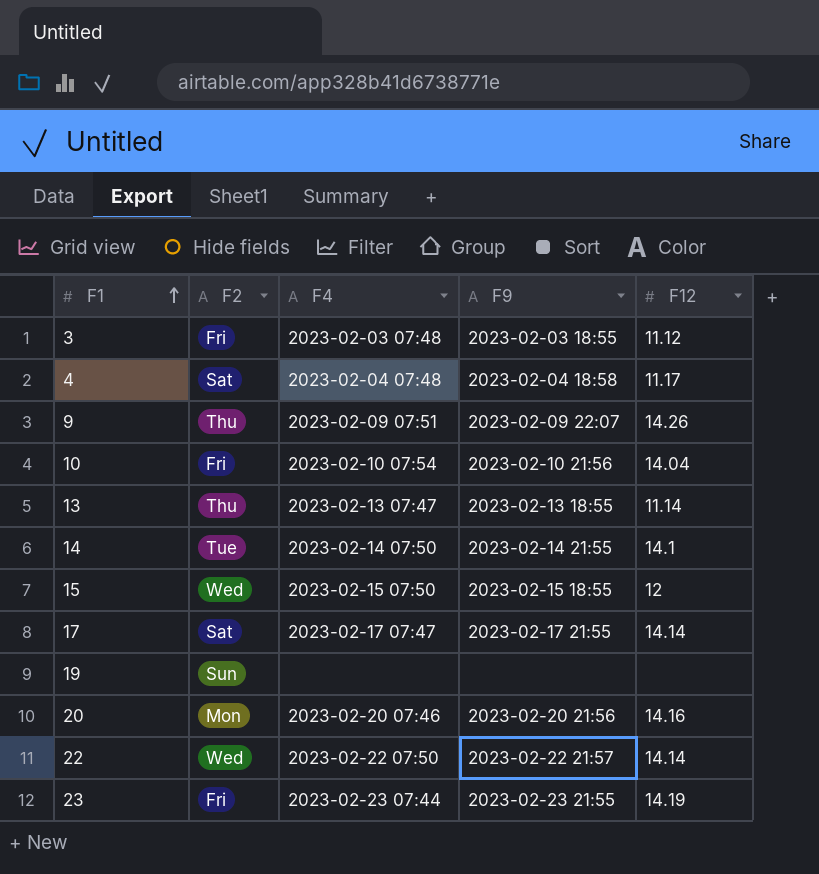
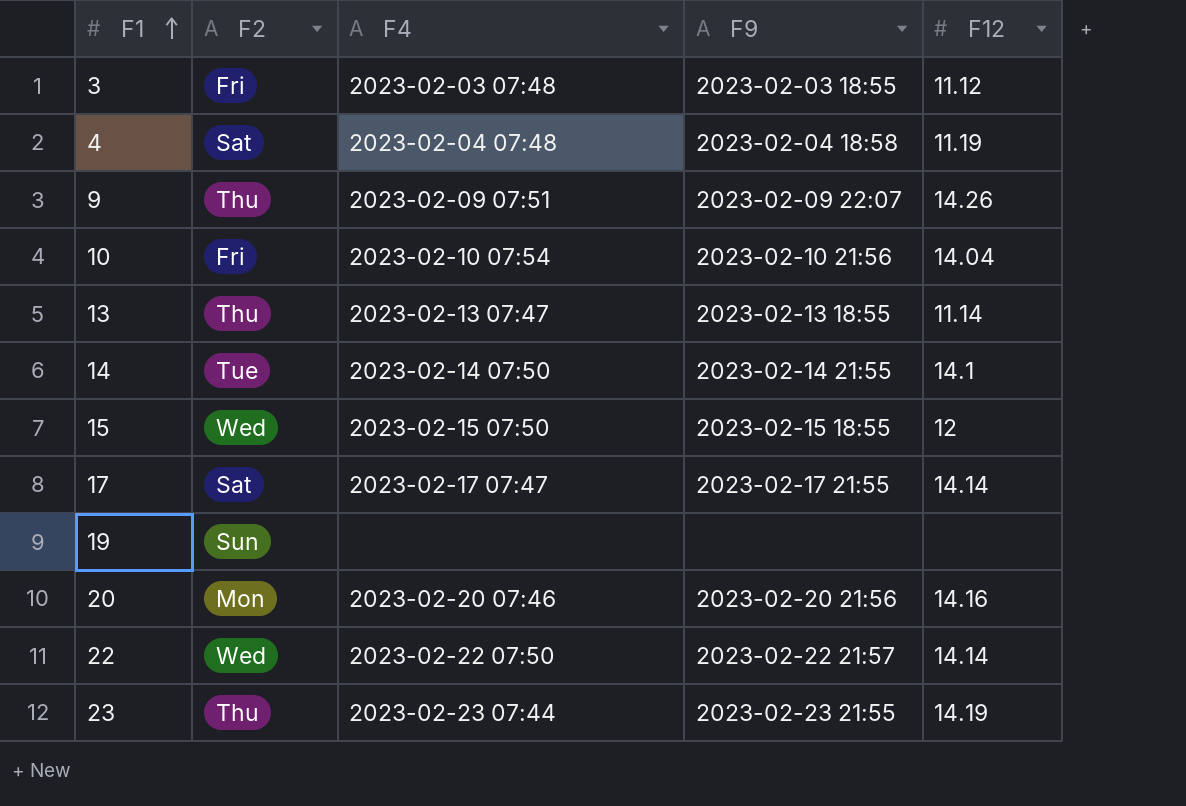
4 | F12: 11.17 -> 11.19
23 | F2: Fri -> Thu

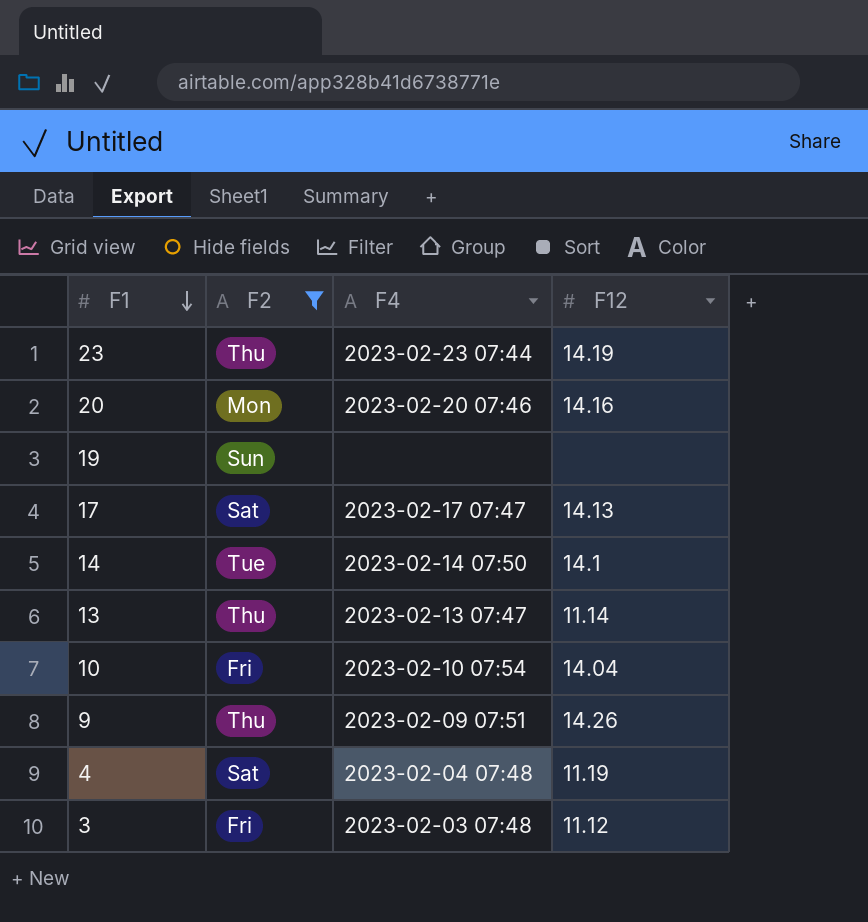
filter: none -> F2 != Wed
row order: F1 ascending -> F1 descending
column F9 | position: 4 -> none
17 | F12: 14.14 -> 14.13

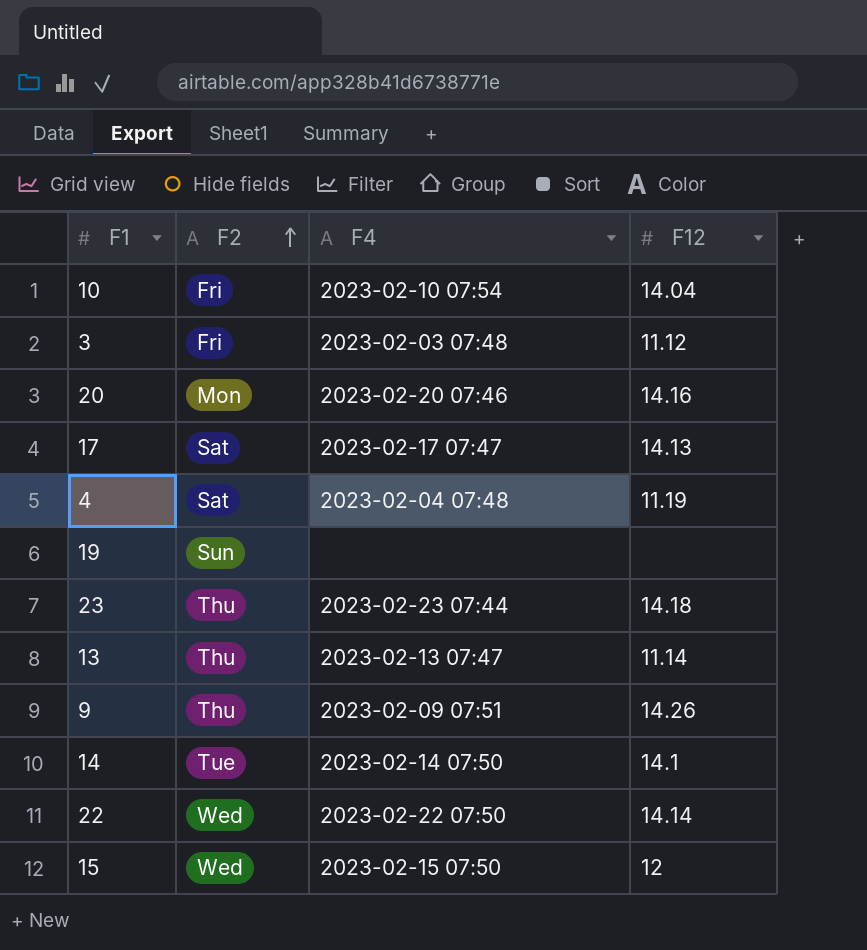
filter: F2 != Wed -> none
row order: F1 descending -> F2 ascending
23 | F12: 14.19 -> 14.18

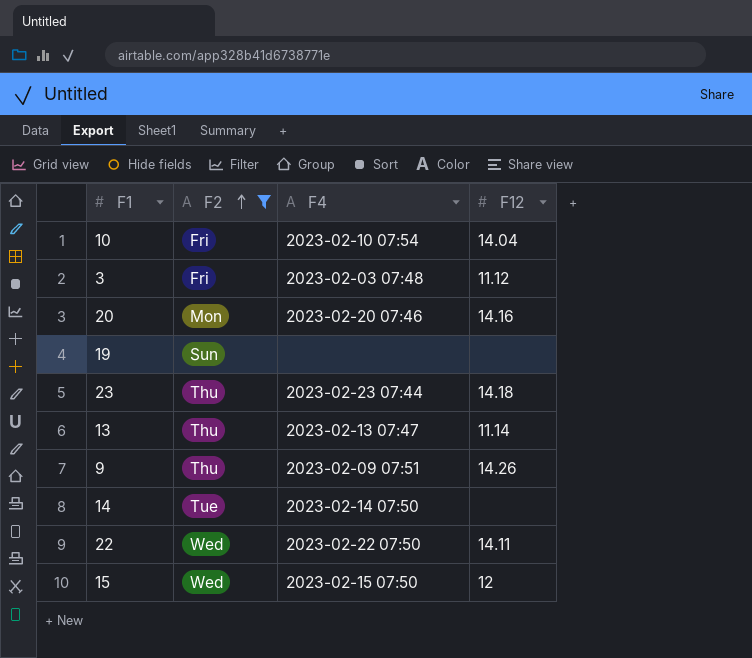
filter: none -> F2 != Sat
14 | F12: 14.1 -> none
22 | F12: 14.14 -> 14.11

